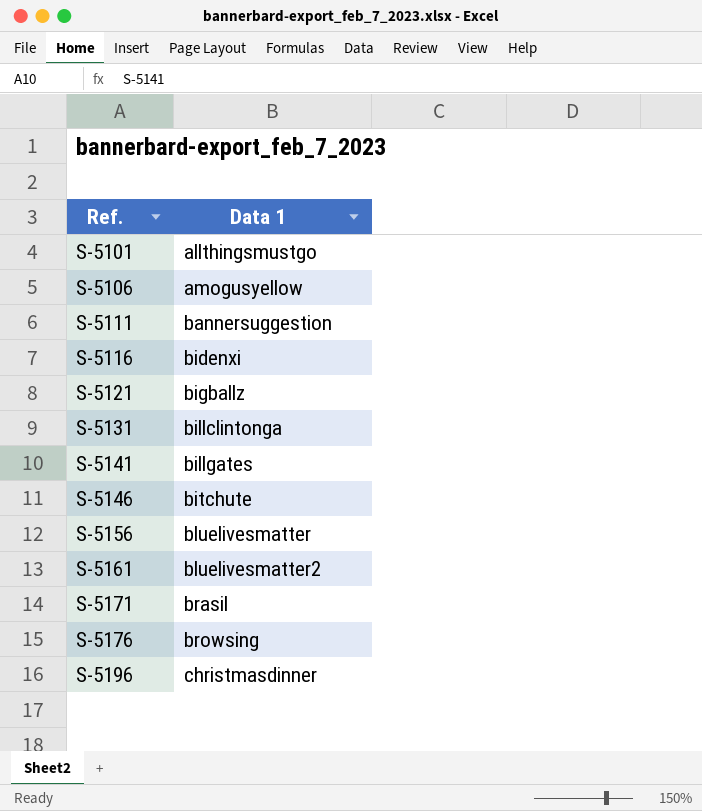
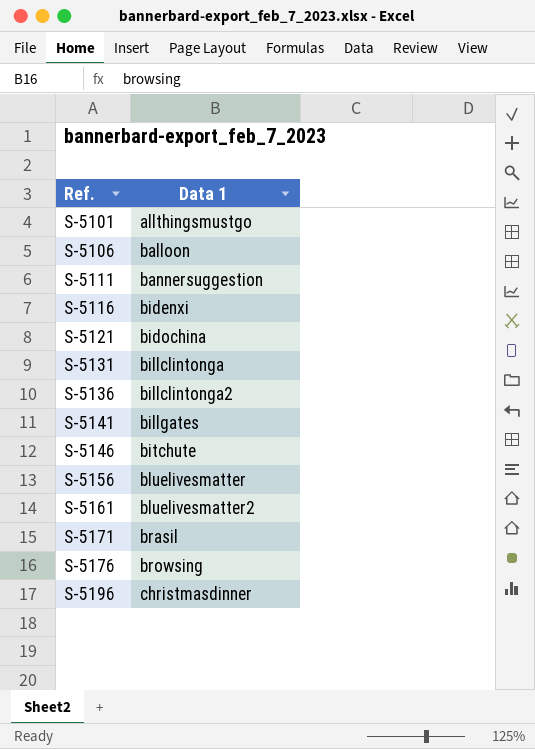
S-5106 | Data 1: amogusyellow -> balloon
S-5121 | Data 1: bigballz -> bidochina
row S-5136: none -> billclintonga2

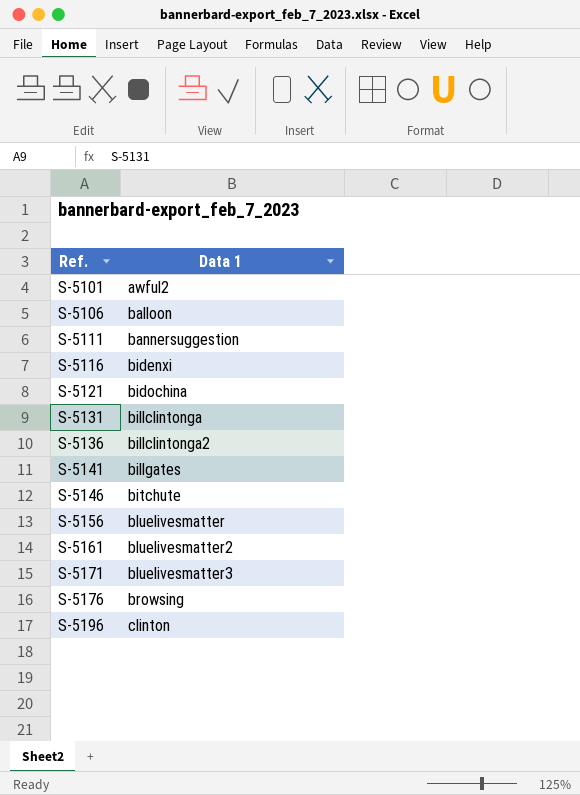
S-5101 | Data 1: allthingsmustgo -> awful2
S-5171 | Data 1: brasil -> bluelivesmatter3
S-5196 | Data 1: christmasdinner -> clinton

